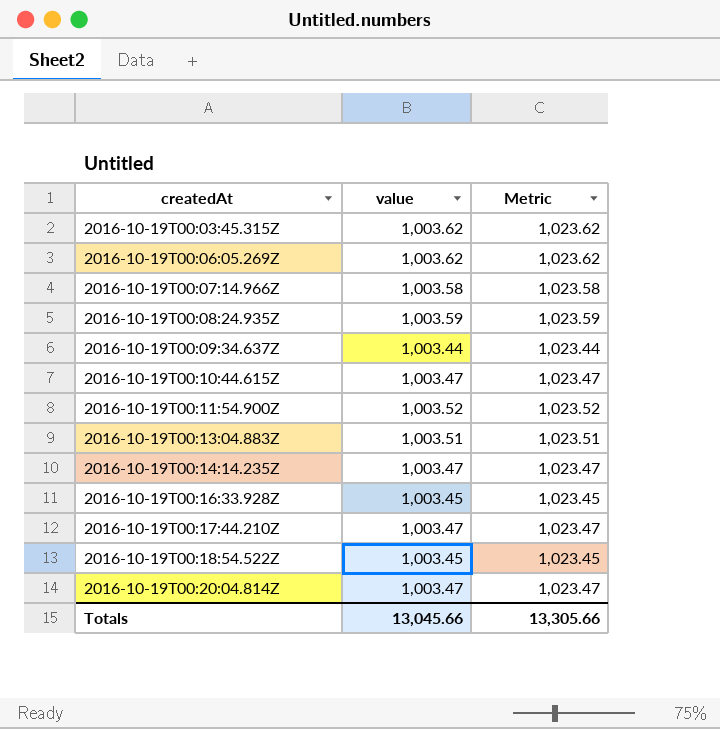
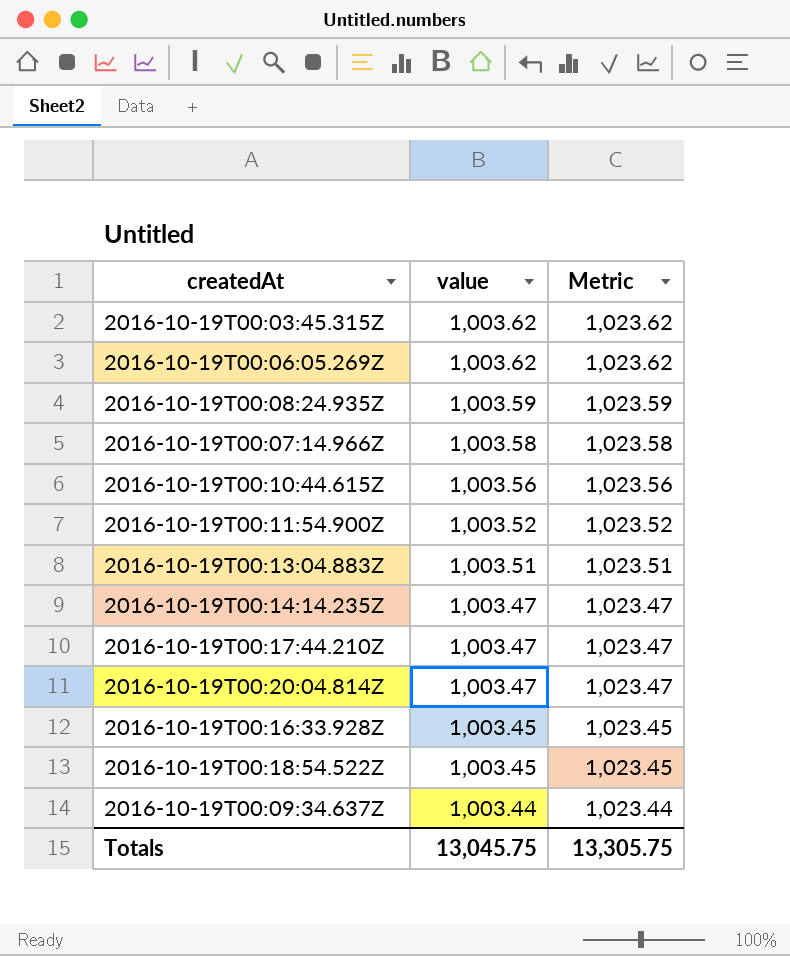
row order: createdAt ascending -> value descending
2016-10-19T00:10:44.615Z | value: 1,003.47 -> 1,003.56
2016-10-19T00:10:44.615Z | Metric: 1,023.47 -> 1,023.56
Totals | value: 13,045.66 -> 13,045.75
Totals | Metric: 13,305.66 -> 13,305.75

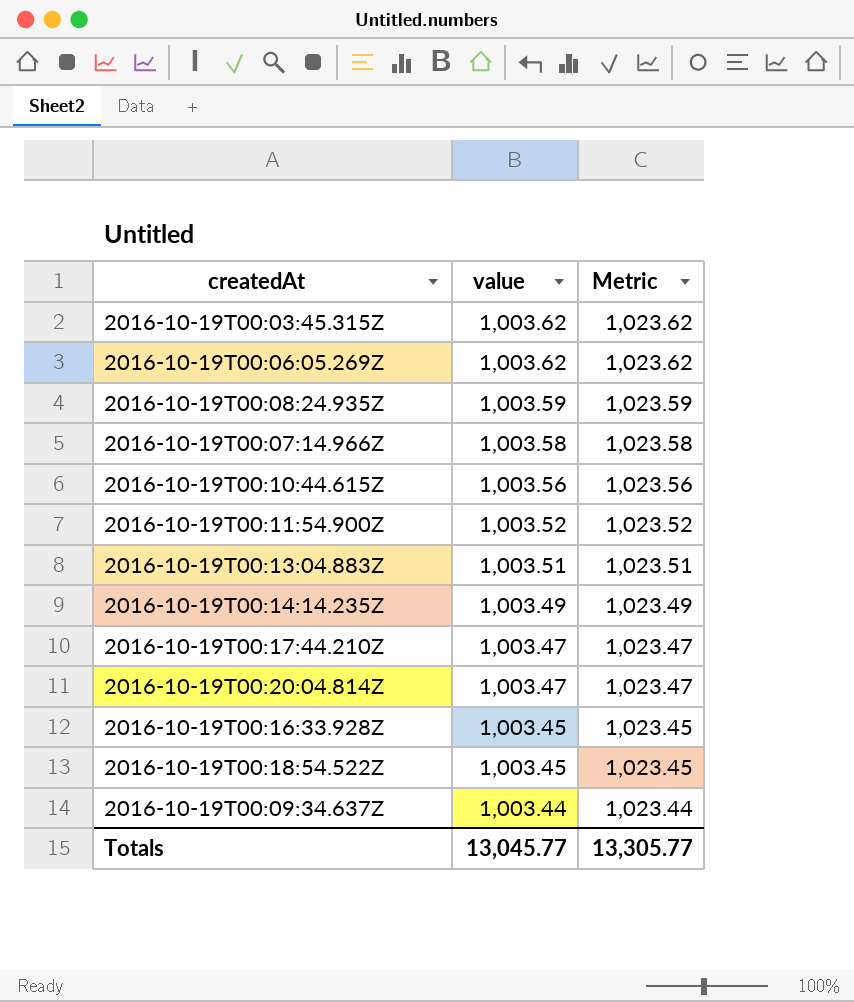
2016-10-19T00:14:14.235Z | value: 1,003.47 -> 1,003.49
2016-10-19T00:14:14.235Z | Metric: 1,023.47 -> 1,023.49
Totals | value: 13,045.75 -> 13,045.77
Totals | Metric: 13,305.75 -> 13,305.77

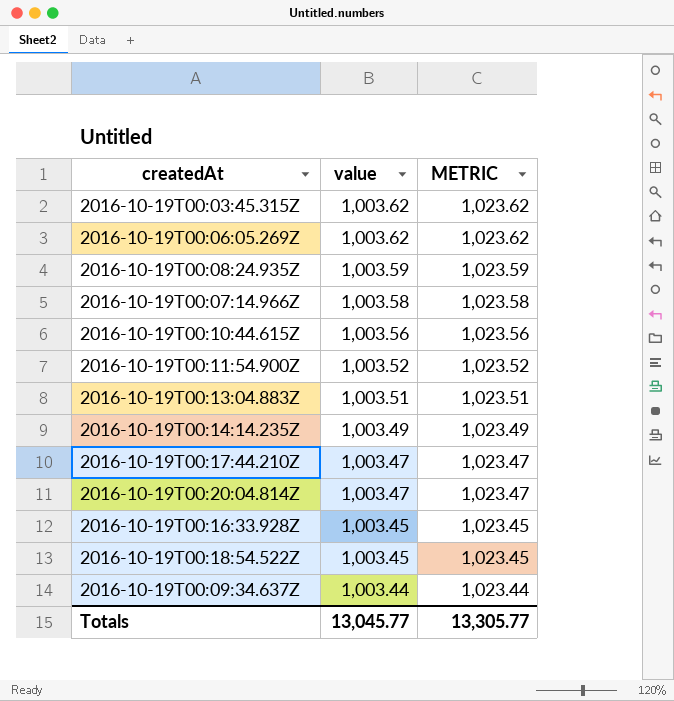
column name: Metric -> METRIC

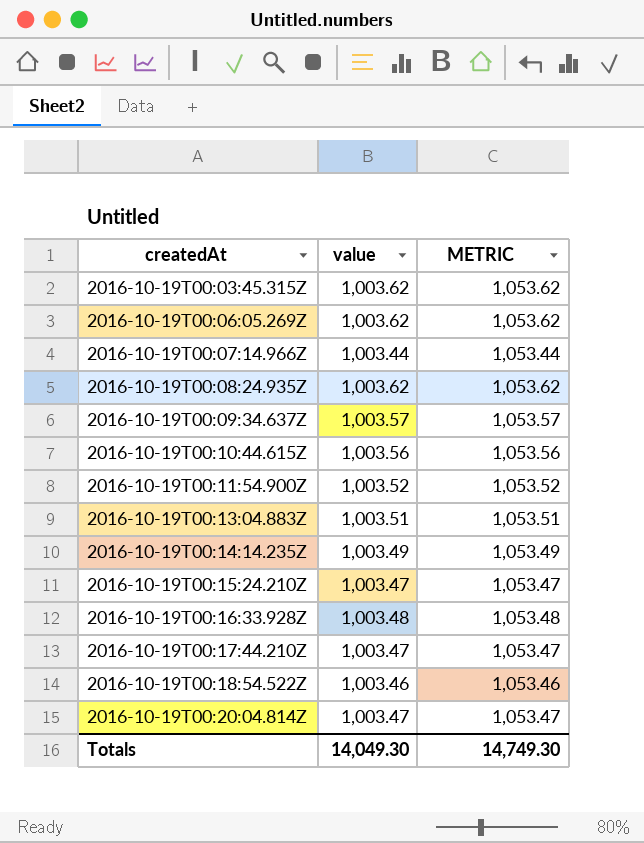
row order: value descending -> createdAt ascending
column METRIC | formula: [value] + 20 -> [value] + 50
2016-10-19T00:07:14.966Z | value: 1,003.58 -> 1,003.44
2016-10-19T00:08:24.935Z | value: 1,003.59 -> 1,003.62
2016-10-19T00:09:34.637Z | value: 1,003.44 -> 1,003.57
row 2016-10-19T00:15:24.210Z: none -> 1,003.47 | 1,053.47
2016-10-19T00:16:33.928Z | value: 1,003.45 -> 1,003.48
2016-10-19T00:18:54.522Z | value: 1,003.45 -> 1,003.46
Totals | value: 13,045.77 -> 14,049.30
Totals | METRIC: 13,305.77 -> 14,749.30

